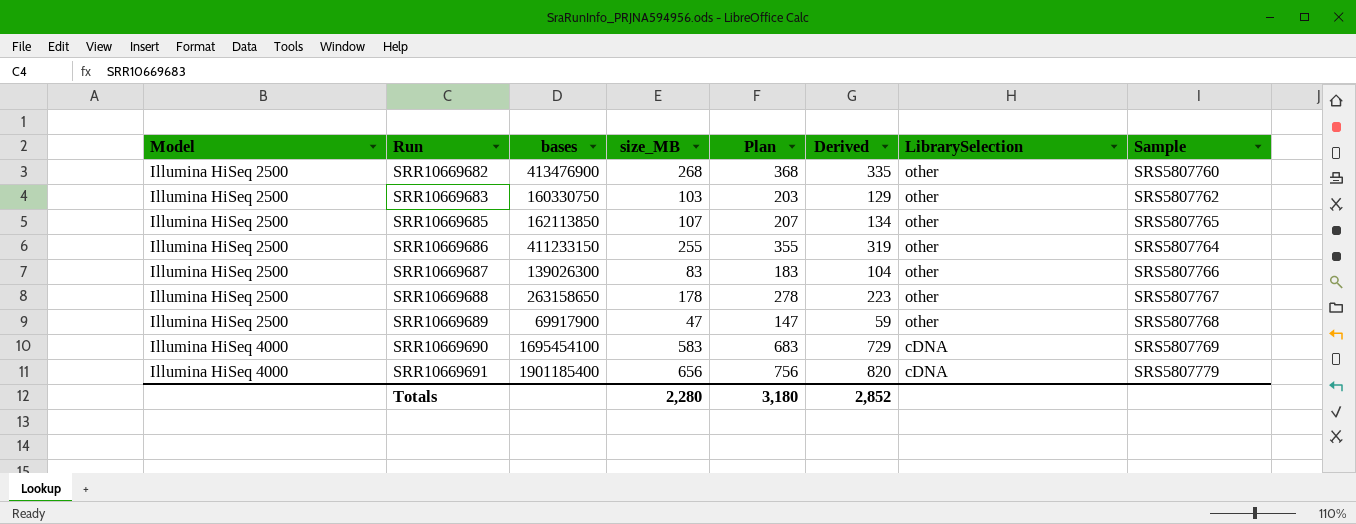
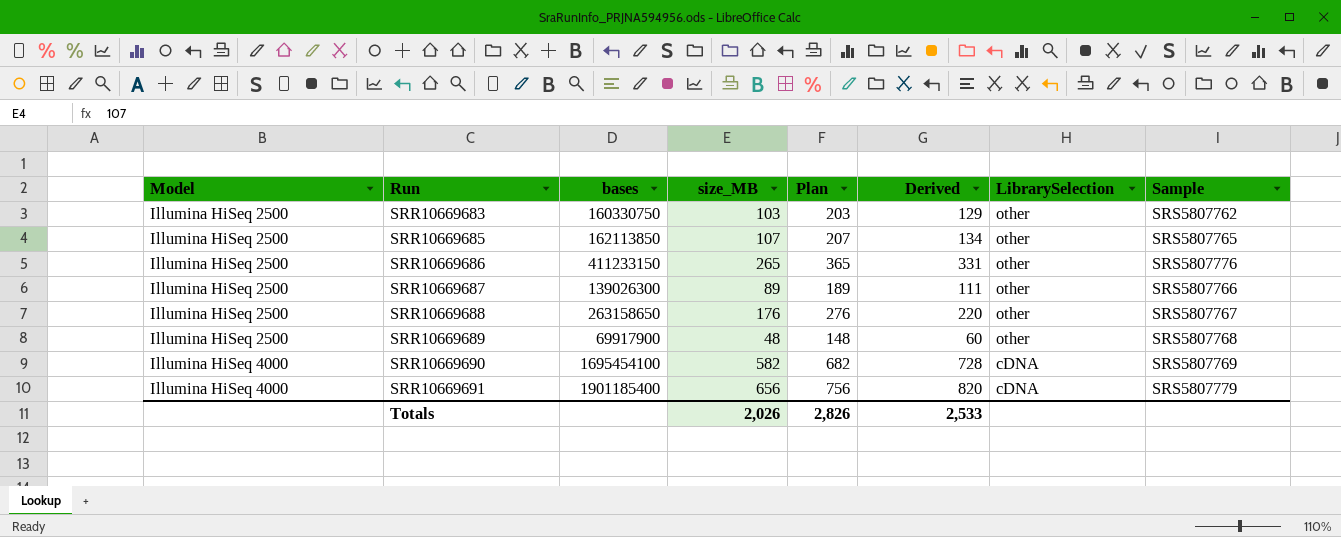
row SRR10669682: Illumina HiSeq 2500 | 413476900 | 268 | 368 | 335 | other | SRS5807760 -> none
SRR10669686 | size_MB: 255 -> 265
SRR10669686 | Plan: 355 -> 365
SRR10669686 | Derived: 319 -> 331
SRR10669686 | Sample: SRS5807764 -> SRS5807776
SRR10669687 | size_MB: 83 -> 89
SRR10669687 | Plan: 183 -> 189
SRR10669687 | Derived: 104 -> 111
SRR10669688 | size_MB: 178 -> 176
SRR10669688 | Plan: 278 -> 276
SRR10669688 | Derived: 223 -> 220
SRR10669689 | size_MB: 47 -> 48
SRR10669689 | Plan: 147 -> 148
SRR10669689 | Derived: 59 -> 60
SRR10669690 | size_MB: 583 -> 582
SRR10669690 | Plan: 683 -> 682
SRR10669690 | Derived: 729 -> 728
Totals | size_MB: 2,280 -> 2,026
Totals | Plan: 3,180 -> 2,826
Totals | Derived: 2,852 -> 2,533

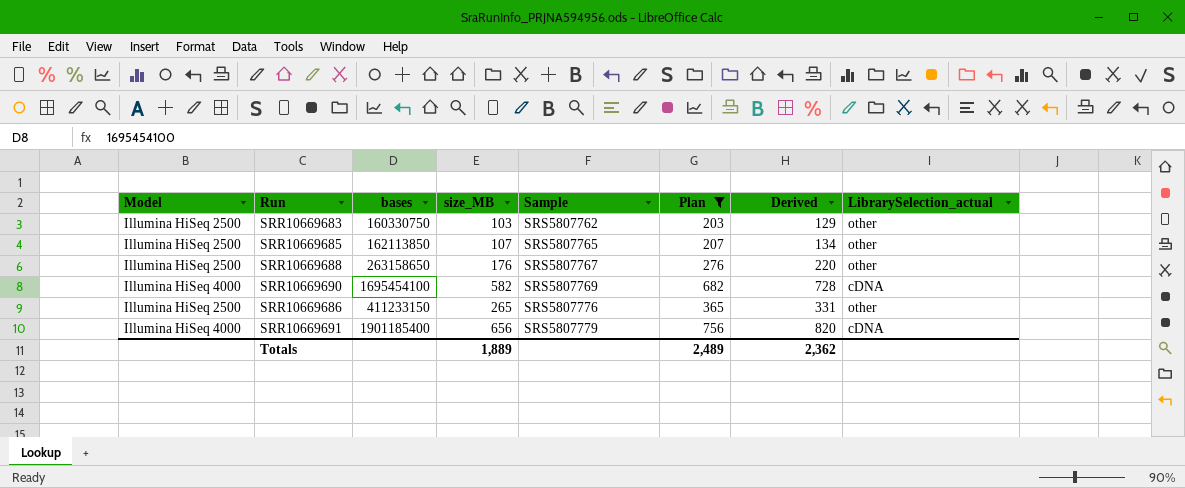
filter: none -> Plan >= 203
row order: Model ascending -> Sample ascending
column Sample | position: 8 -> 5
column name: LibrarySelection -> LibrarySelection_actual
Totals | size_MB: 2,026 -> 1,889
Totals | Plan: 2,826 -> 2,489
Totals | Derived: 2,533 -> 2,362

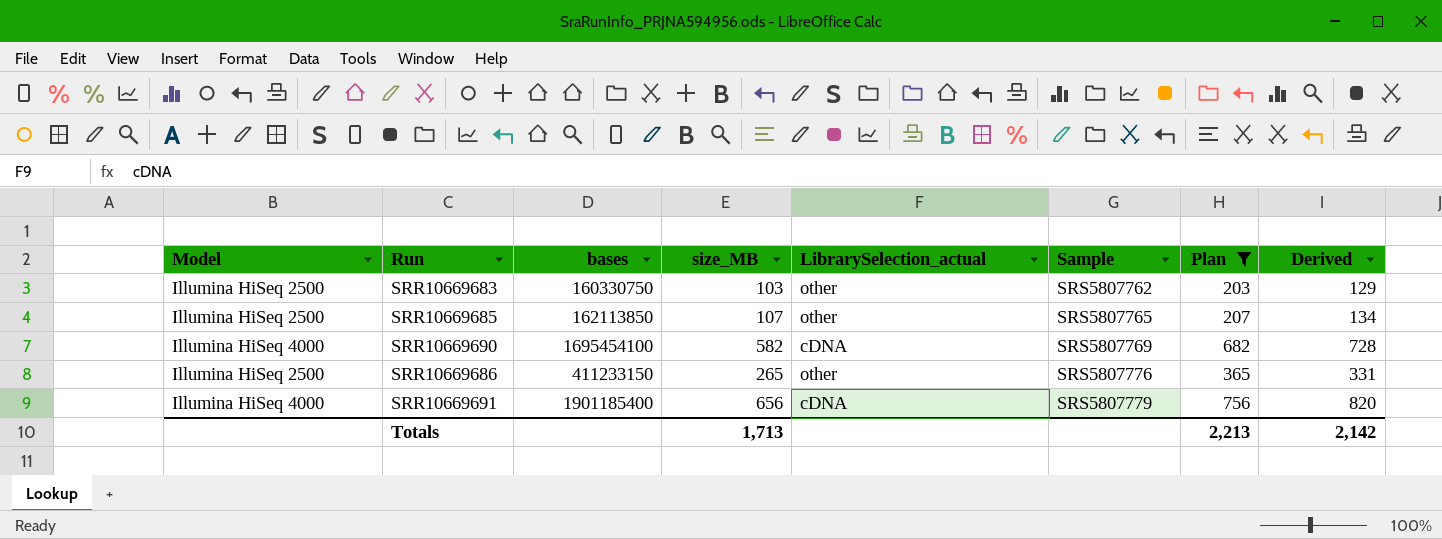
column LibrarySelection_actual | position: 8 -> 5
row SRR10669688: Illumina HiSeq 2500 | 263158650 | 176 | SRS5807767 | 276 | 220 | other -> none
Totals | size_MB: 1,889 -> 1,713
Totals | Plan: 2,489 -> 2,213
Totals | Derived: 2,362 -> 2,142

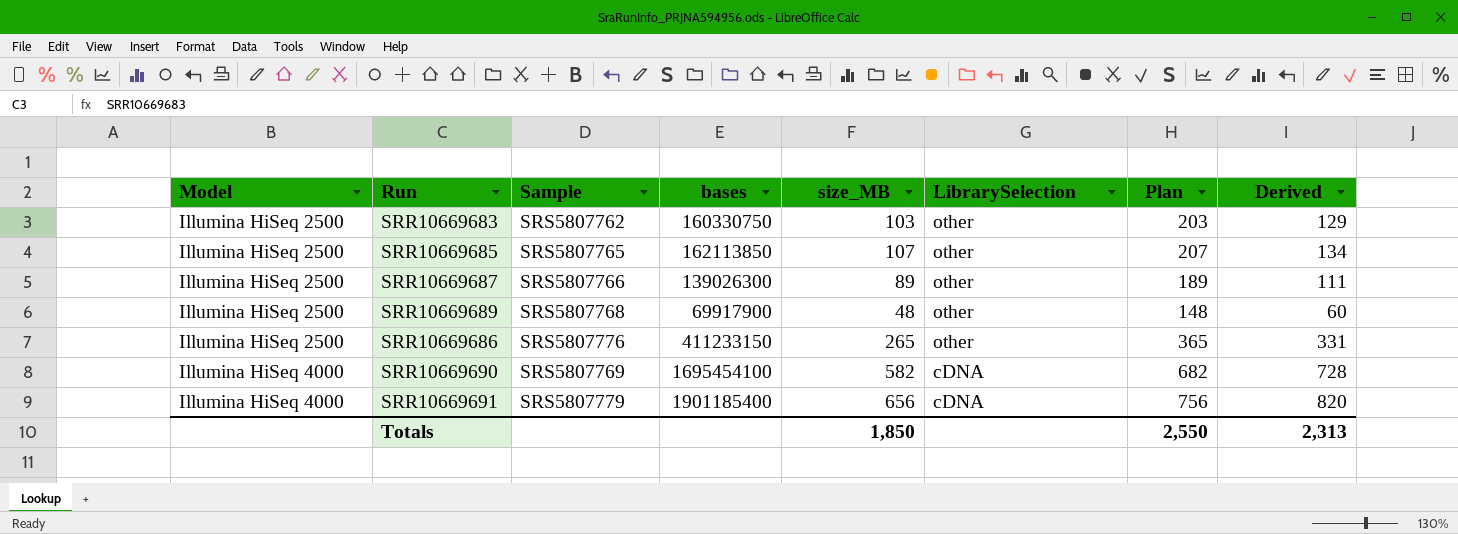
filter: Plan >= 203 -> none
row order: Sample ascending -> Model ascending
column Sample | position: 6 -> 3
column name: LibrarySelection_actual -> LibrarySelection
Totals | size_MB: 1,713 -> 1,850
Totals | Plan: 2,213 -> 2,550
Totals | Derived: 2,142 -> 2,313

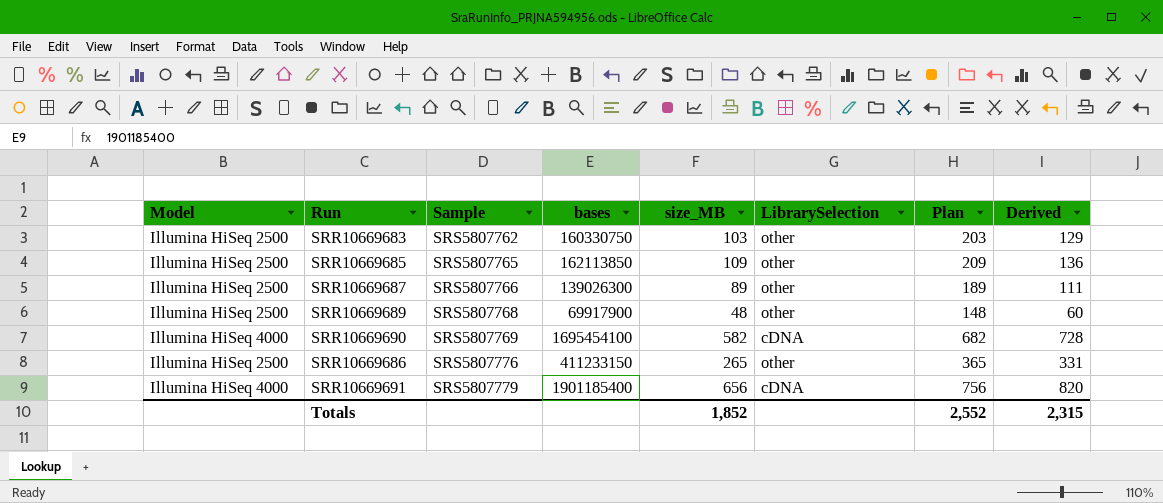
row order: Model ascending -> Sample ascending
SRR10669685 | size_MB: 107 -> 109
SRR10669685 | Plan: 207 -> 209
SRR10669685 | Derived: 134 -> 136
Totals | size_MB: 1,850 -> 1,852
Totals | Plan: 2,550 -> 2,552
Totals | Derived: 2,313 -> 2,315

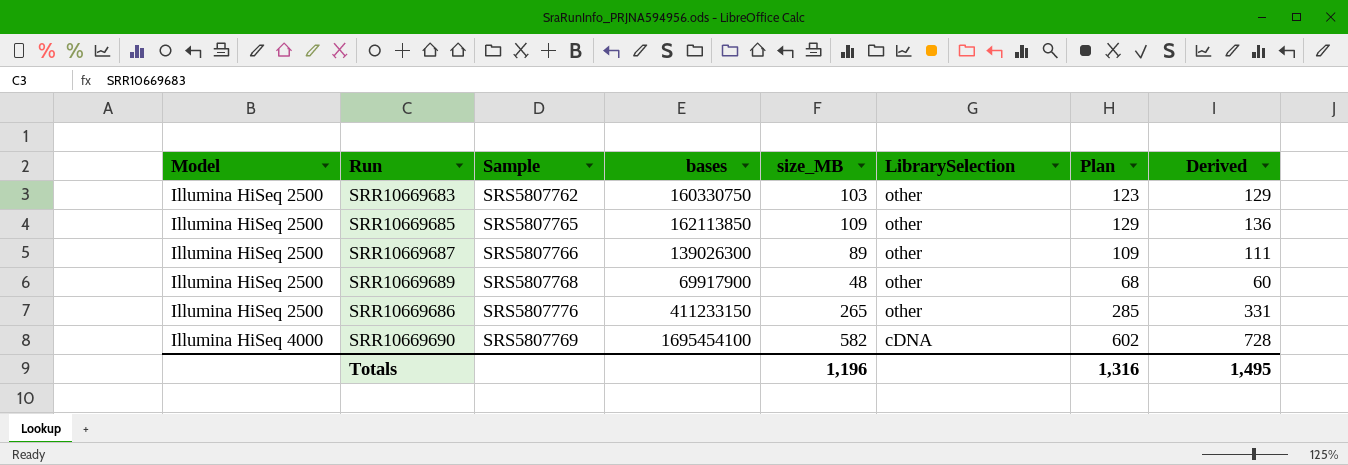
row order: Sample ascending -> Model ascending
column Plan | formula: [size_MB] + 100 -> [size_MB] + 20
row SRR10669691: Illumina HiSeq 4000 | SRS5807779 | 1901185400 | 656 | cDNA | 756 | 820 -> none
Totals | size_MB: 1,852 -> 1,196
Totals | Plan: 2,552 -> 1,316
Totals | Derived: 2,315 -> 1,495

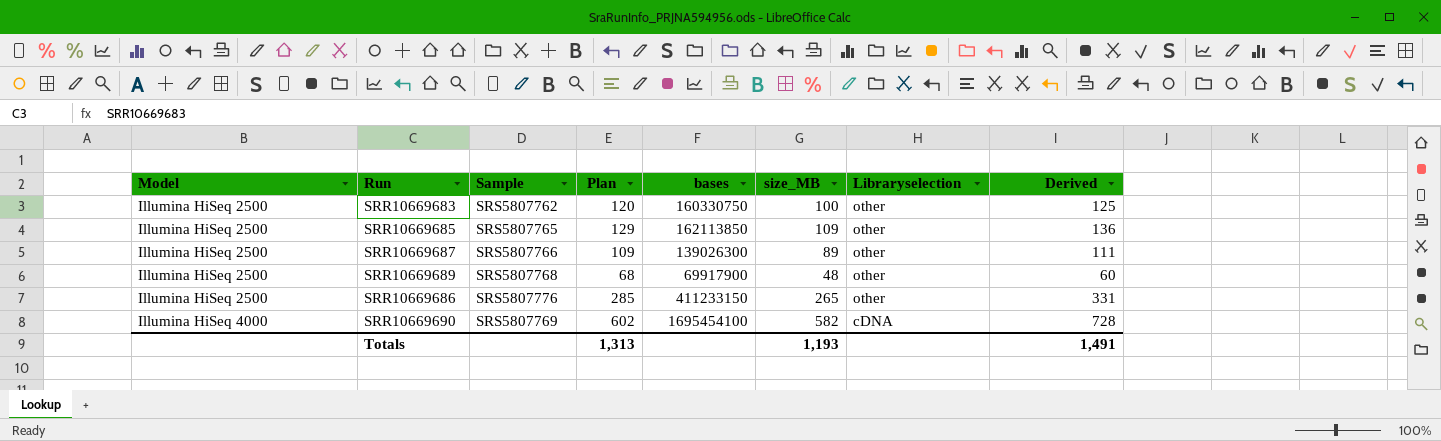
column Plan | position: 7 -> 4
column name: LibrarySelection -> Libraryselection
SRR10669683 | Plan: 123 -> 120
SRR10669683 | size_MB: 103 -> 100
SRR10669683 | Derived: 129 -> 125
Totals | Plan: 1,316 -> 1,313
Totals | size_MB: 1,196 -> 1,193
Totals | Derived: 1,495 -> 1,491

